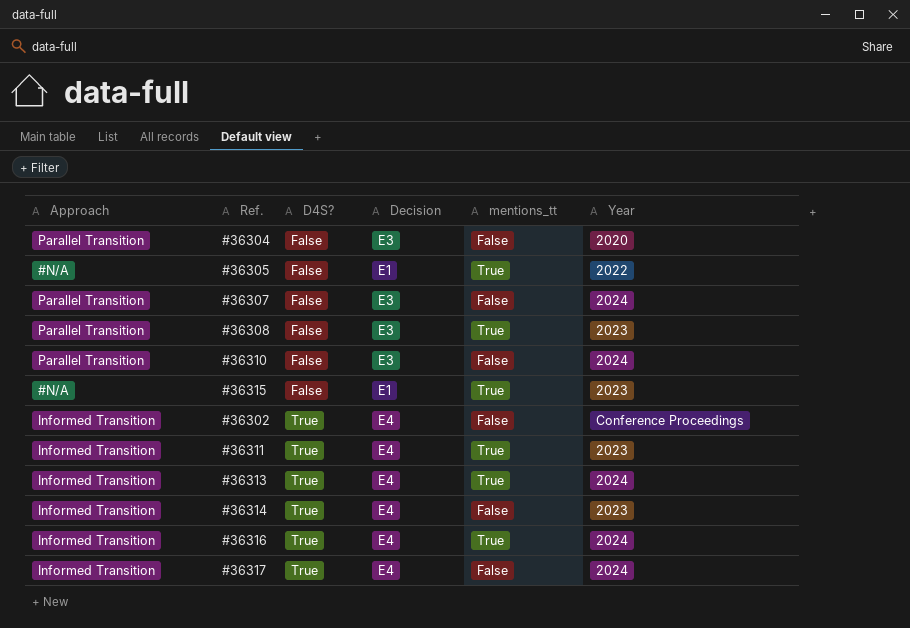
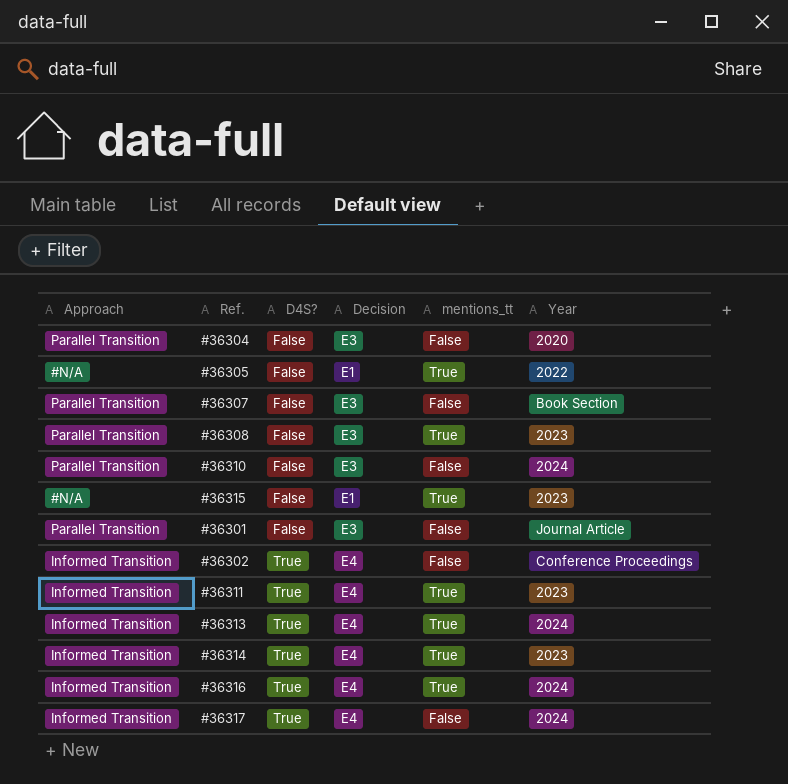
#36307 | Year: 2024 -> Book Section
row #36301: none -> Parallel Transition | False | E3 | False | Journal Article
#36314 | mentions_tt: False -> True

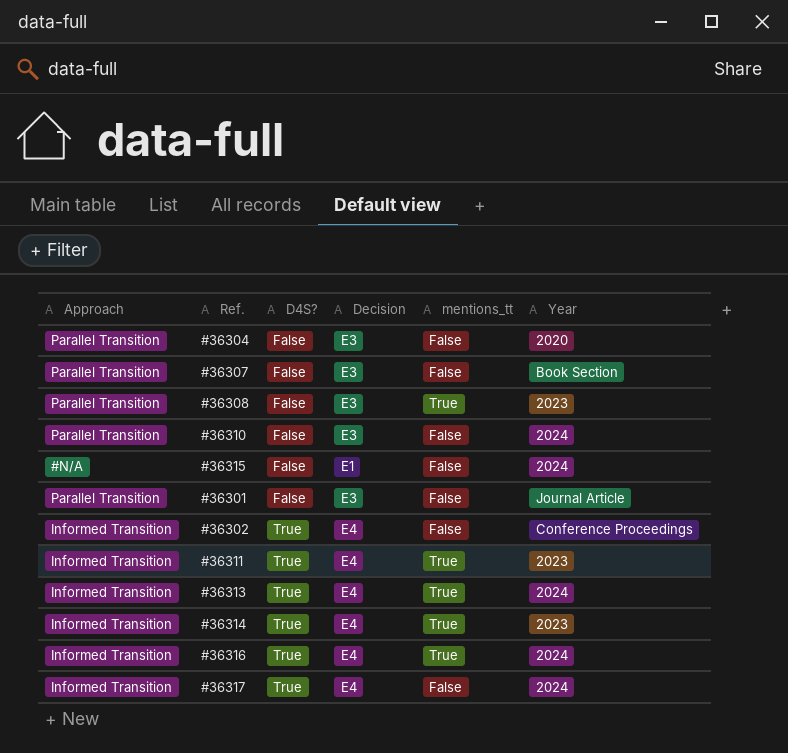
row #36305: #N/A | False | E1 | True | 2022 -> none
#36315 | mentions_tt: True -> False
#36315 | Year: 2023 -> 2024

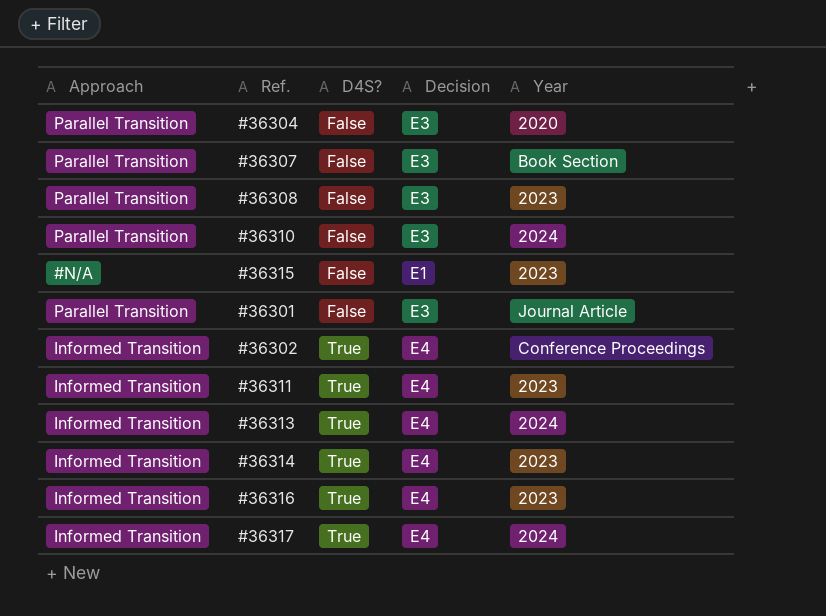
column mentions_tt | position: 5 -> none
#36315 | Year: 2024 -> 2023
#36316 | Year: 2024 -> 2023

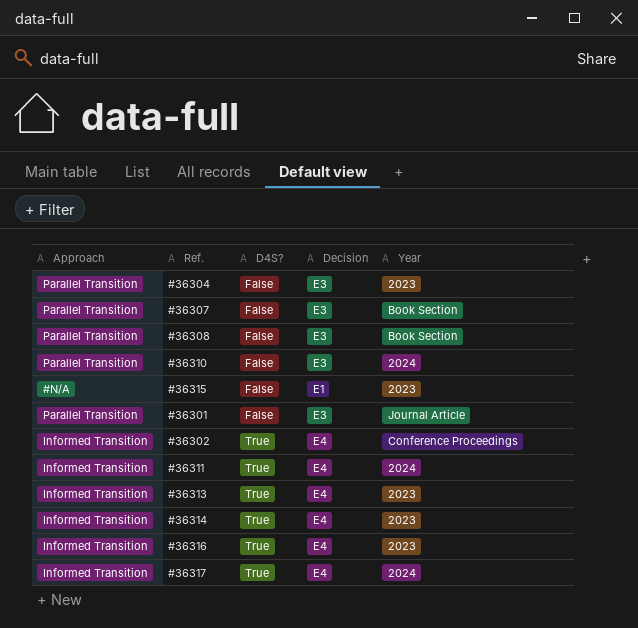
#36304 | Year: 2020 -> 2023
#36308 | Year: 2023 -> Book Section
#36311 | Year: 2023 -> 2024
#36313 | Year: 2024 -> 2023

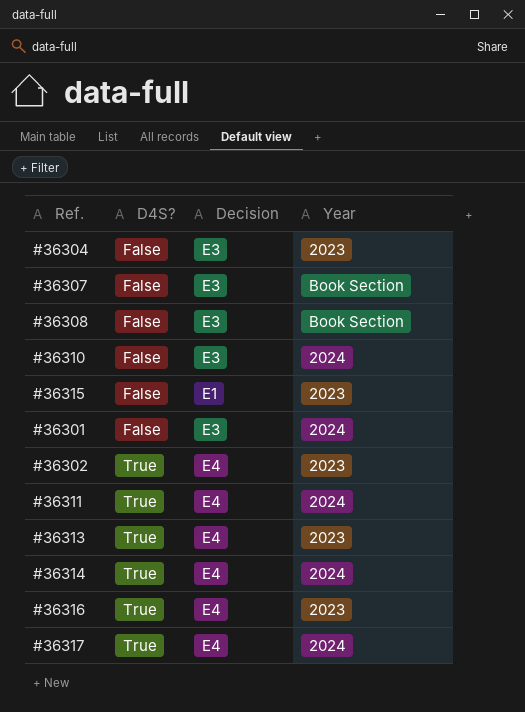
column Approach | position: 1 -> none
#36301 | Year: Journal Article -> 2024
#36302 | Year: Conference Proceedings -> 2023
#36314 | Year: 2023 -> 2024

